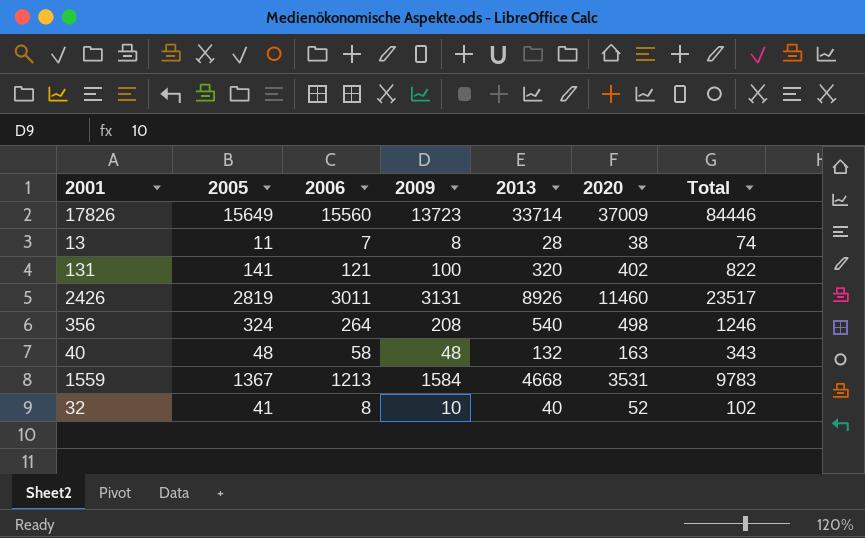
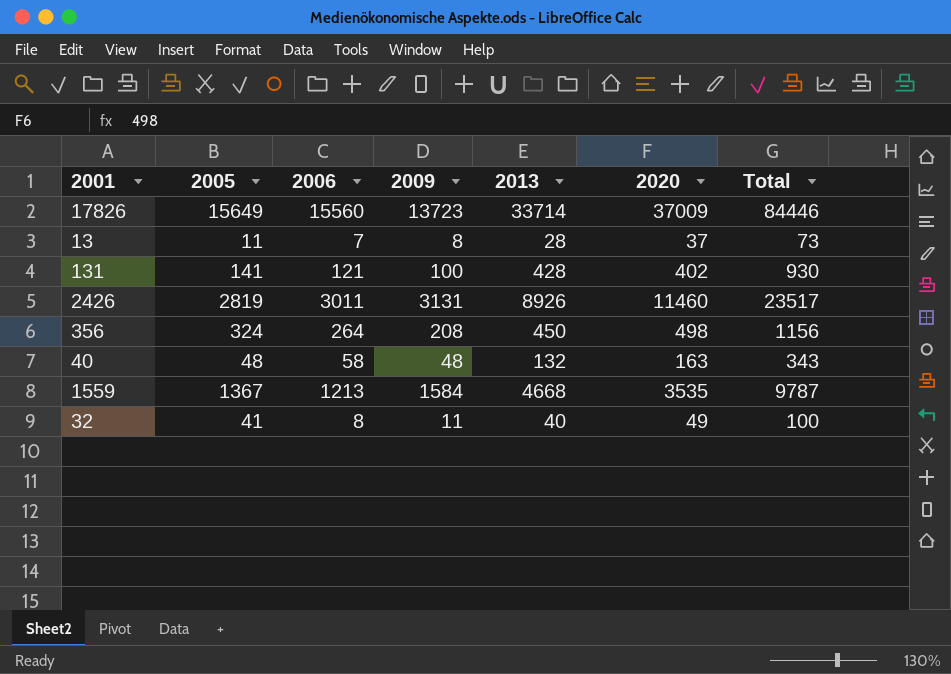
13 | 2020: 38 -> 37
13 | Total: 74 -> 73
131 | 2013: 320 -> 428
131 | Total: 822 -> 930
356 | 2013: 540 -> 450
356 | Total: 1246 -> 1156
1559 | 2020: 3531 -> 3535
1559 | Total: 9783 -> 9787
32 | 2009: 10 -> 11
32 | 2020: 52 -> 49
32 | Total: 102 -> 100

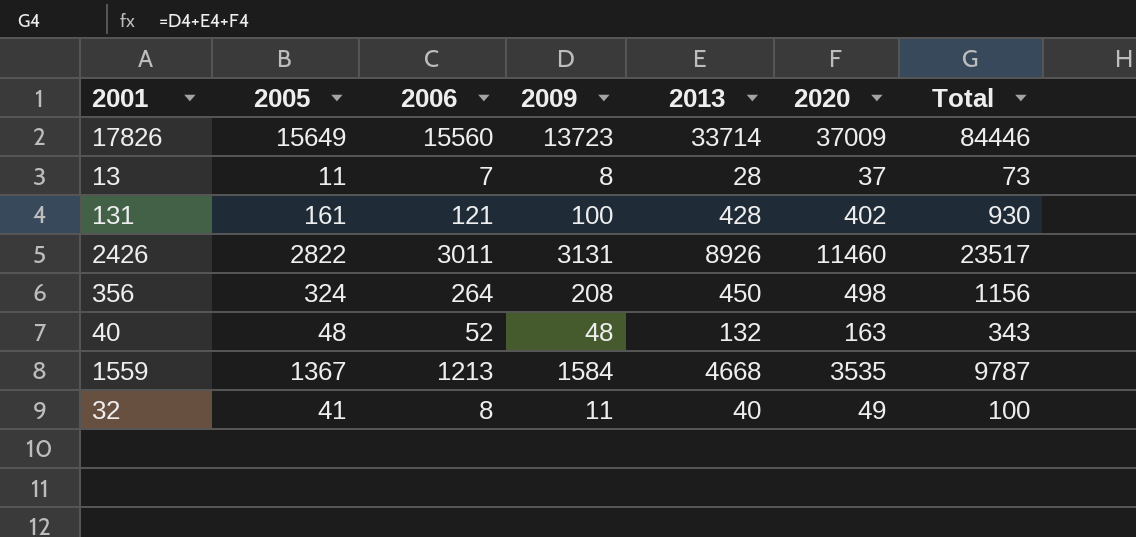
131 | 2005: 141 -> 161
2426 | 2005: 2819 -> 2822
40 | 2006: 58 -> 52

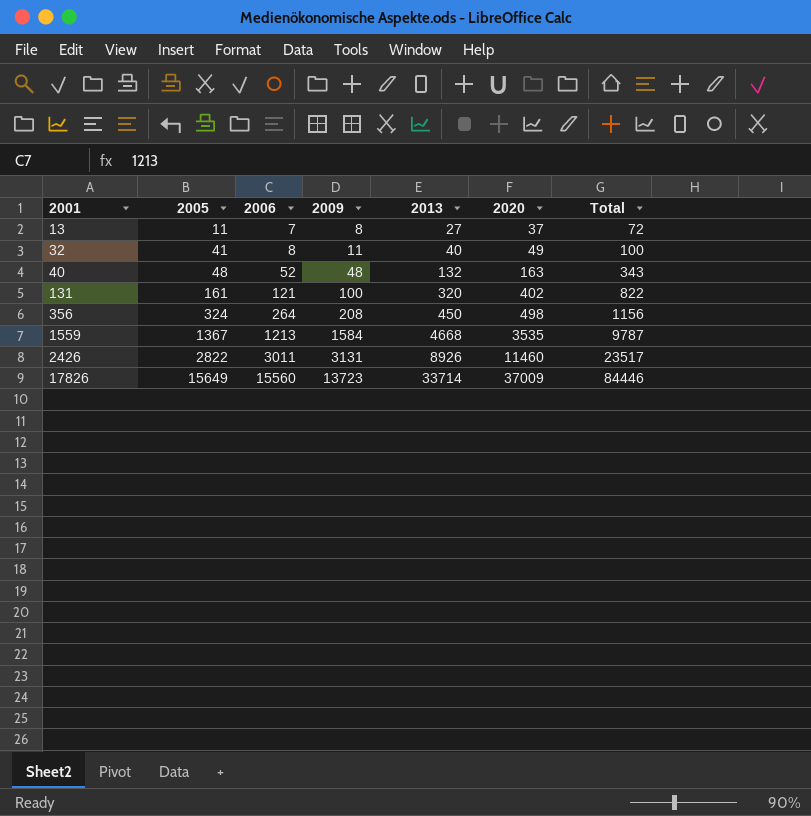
row order: none -> 2001 ascending
13 | 2013: 28 -> 27
13 | Total: 73 -> 72
131 | 2013: 428 -> 320
131 | Total: 930 -> 822

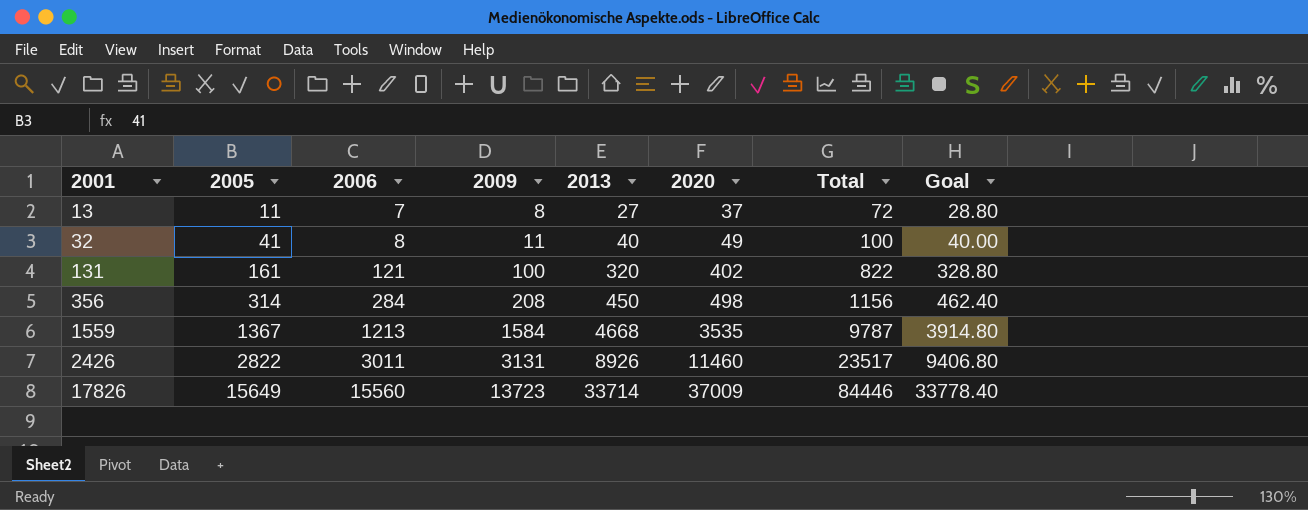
column Goal | formula: none -> [Total] * 0.4
row 40: 48 | 52 | 48 | 132 | 163 | 343 -> none
356 | 2005: 324 -> 314
356 | 2006: 264 -> 284

